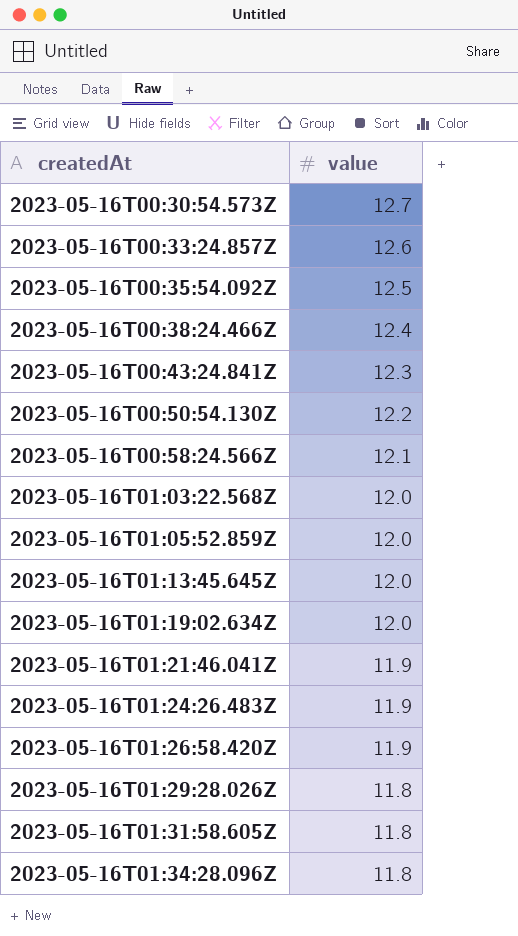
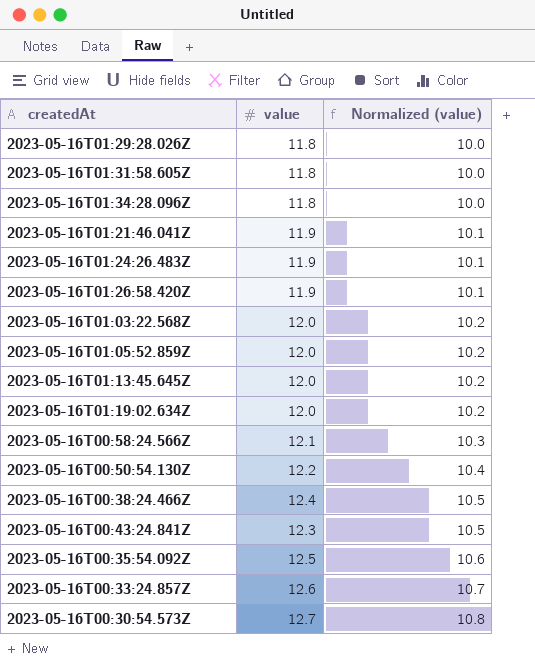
row order: createdAt ascending -> Normalized (value) ascending
column Normalized (value) | formula: none -> [value] * 0.85

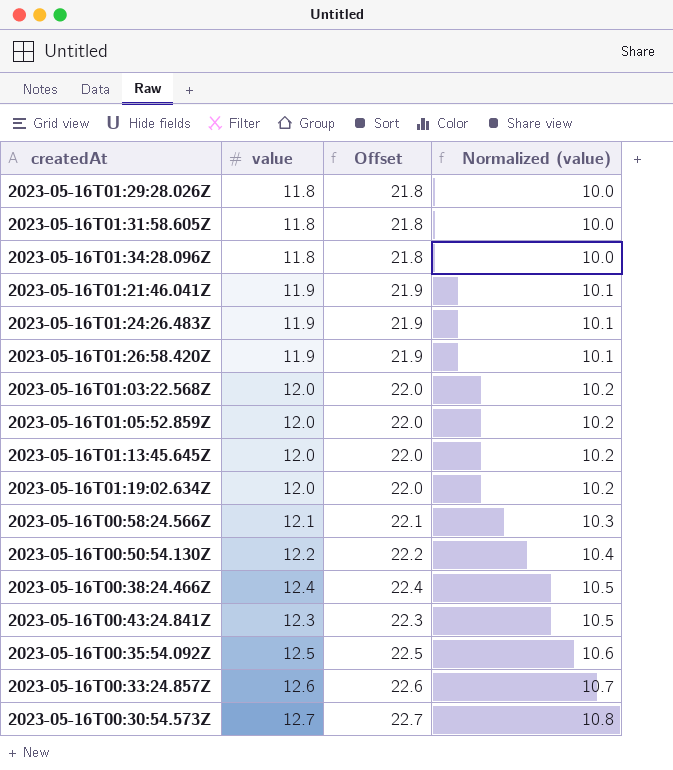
column Offset | formula: none -> [value] + 10

